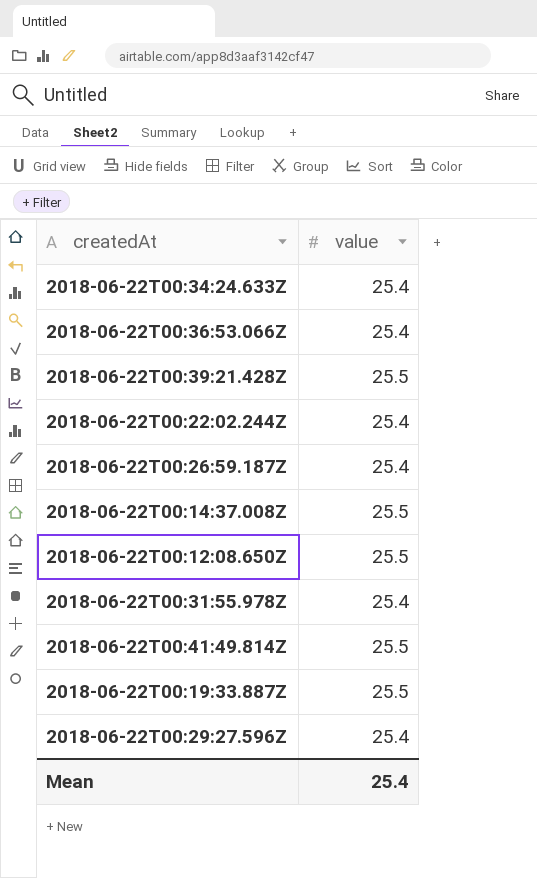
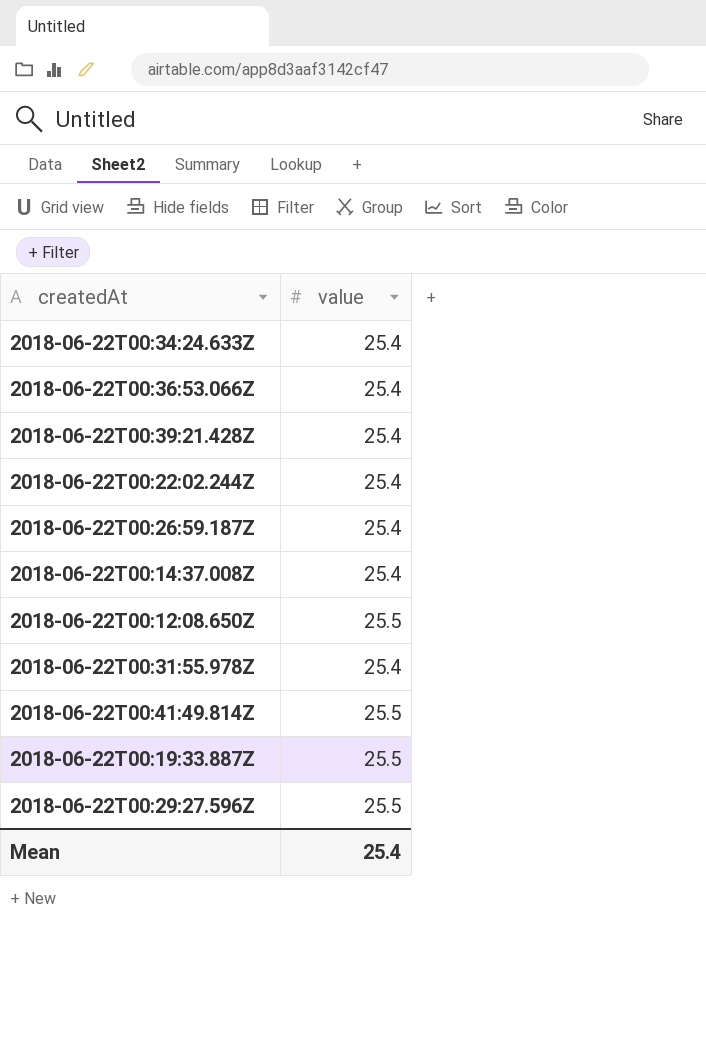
2018-06-22T00:39:21.428Z | value: 25.5 -> 25.4
2018-06-22T00:14:37.008Z | value: 25.5 -> 25.4
2018-06-22T00:29:27.596Z | value: 25.4 -> 25.5

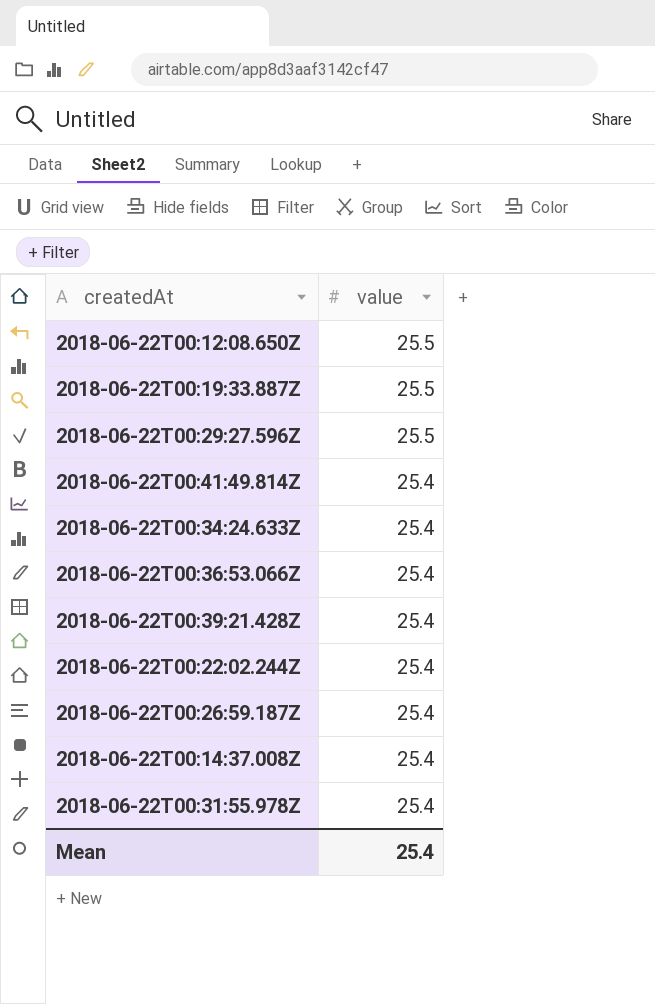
row order: none -> value descending
2018-06-22T00:41:49.814Z | value: 25.5 -> 25.4

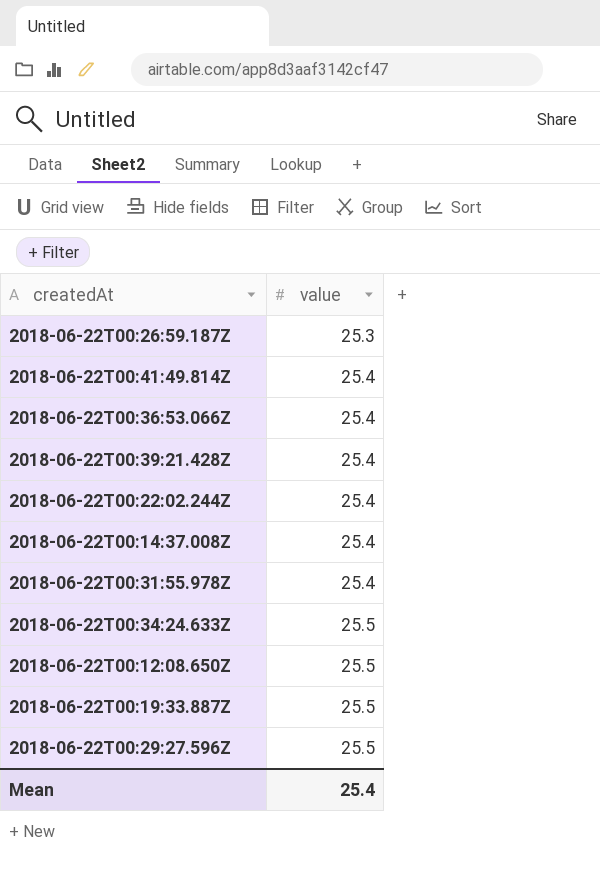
row order: value descending -> value ascending
2018-06-22T00:26:59.187Z | value: 25.4 -> 25.3
2018-06-22T00:34:24.633Z | value: 25.4 -> 25.5

